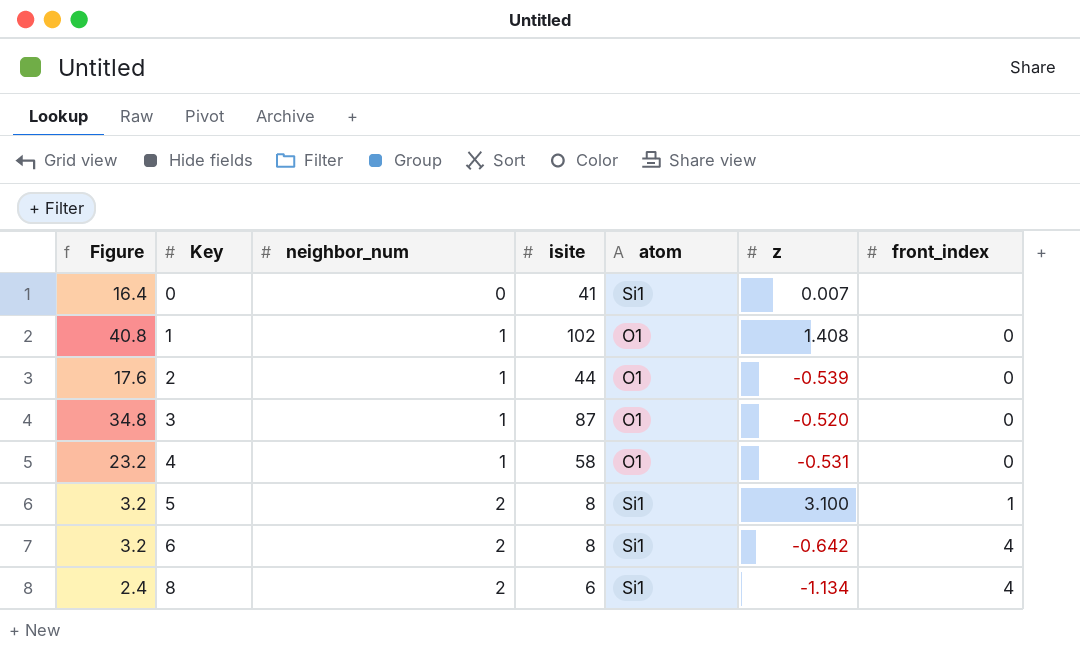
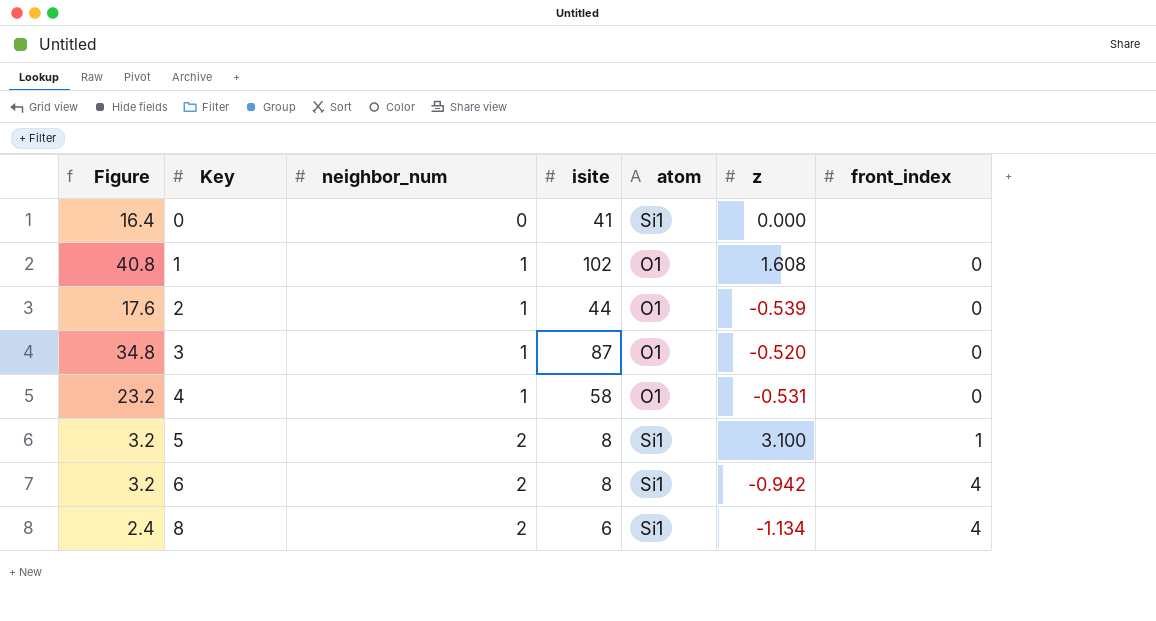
0 | z: 0.007 -> 0.000
1 | z: 1.408 -> 1.608
6 | z: -0.642 -> -0.942

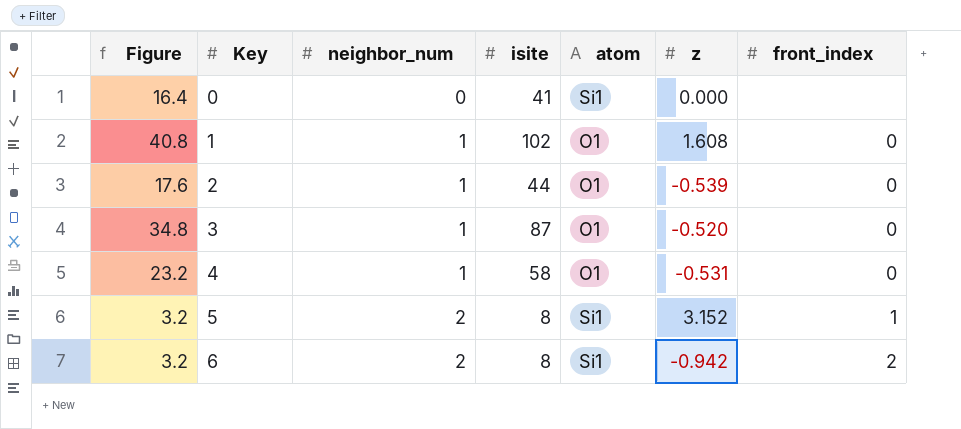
row 8: 2.4 | 2 | 6 | Si1 | -1.134 | 4 -> none
5 | z: 3.100 -> 3.152
6 | front_index: 4 -> 2

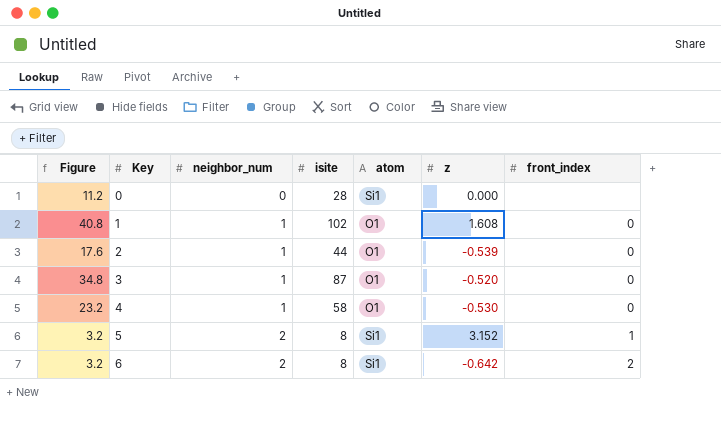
0 | Figure: 16.4 -> 11.2
0 | isite: 41 -> 28
4 | z: -0.531 -> -0.530
6 | z: -0.942 -> -0.642

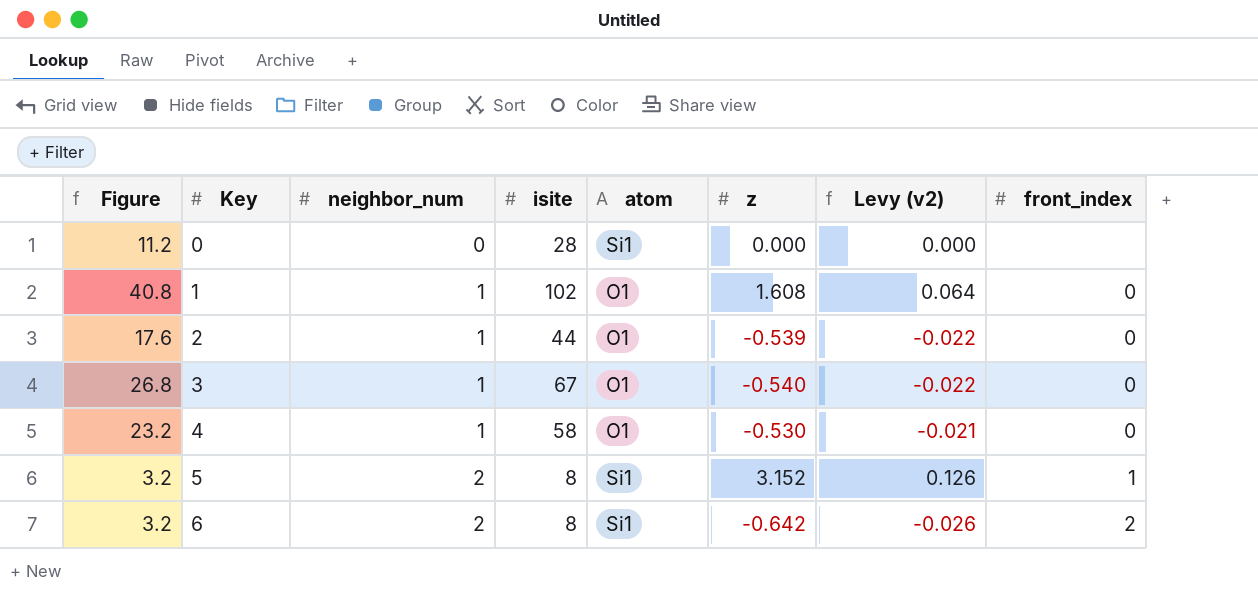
column Levy (v2) | formula: none -> [z] * 0.04
3 | Figure: 34.8 -> 26.8
3 | isite: 87 -> 67
3 | z: -0.520 -> -0.540

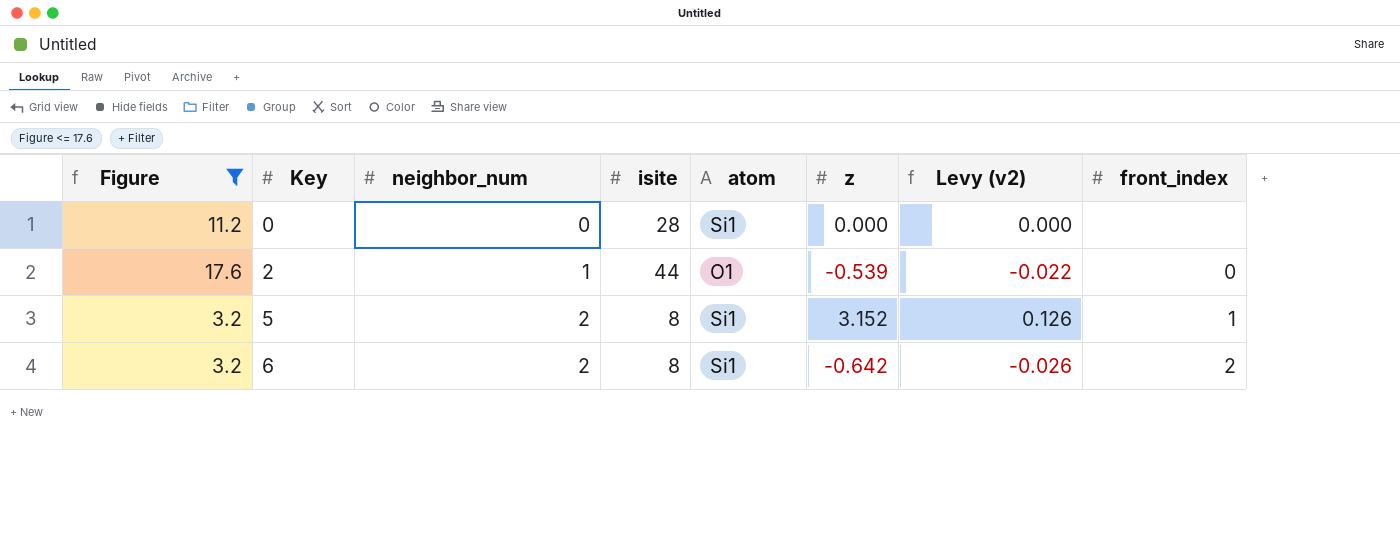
filter: none -> Figure <= 17.6

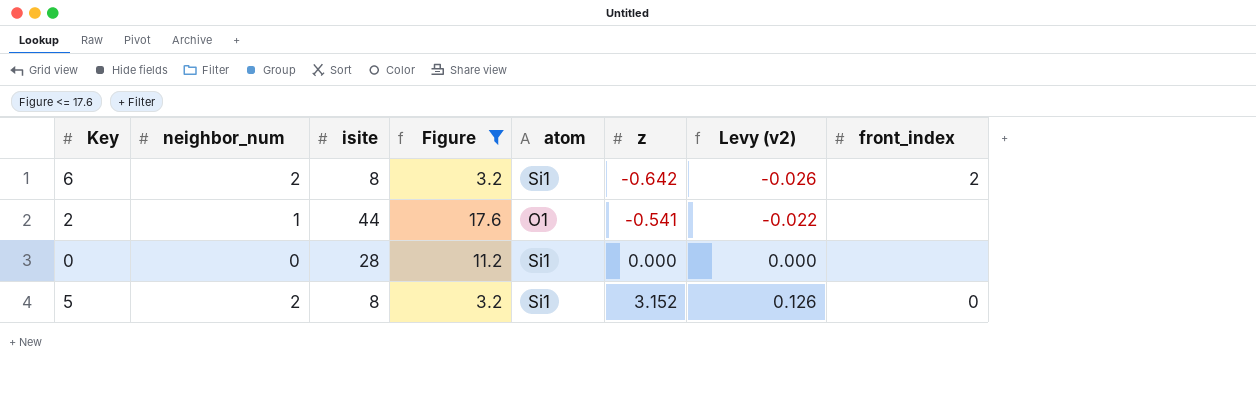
row order: Key ascending -> z ascending
column Figure | position: 1 -> 4
2 | z: -0.539 -> -0.541
2 | front_index: 0 -> none
5 | front_index: 1 -> 0

